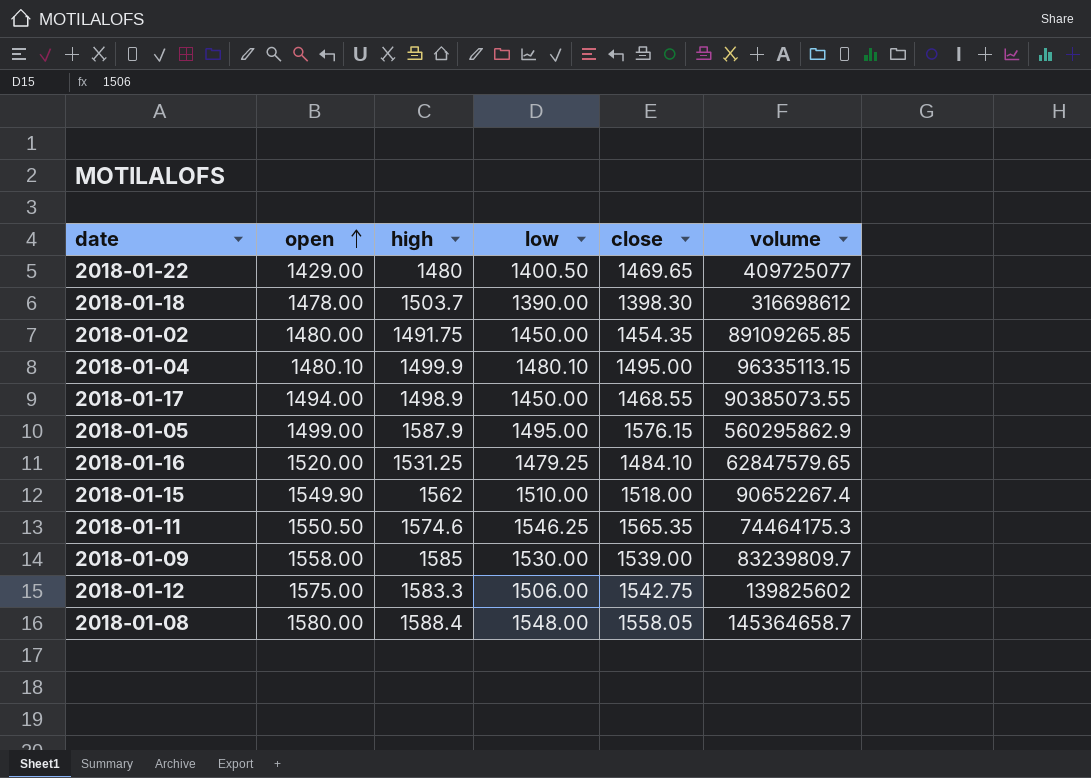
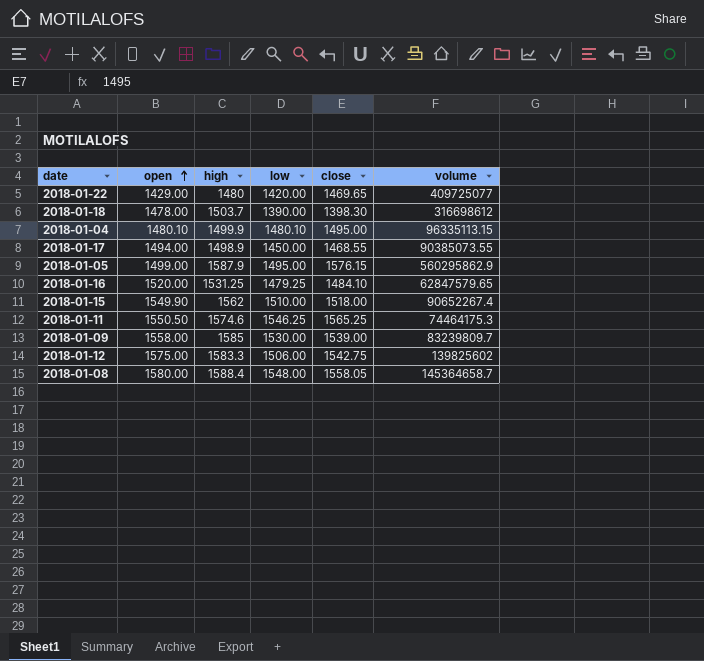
row 2018-01-02: 1480.00 | 1491.75 | 1450.00 | 1454.35 | 89109265.85 -> none
2018-01-22 | low: 1400.50 -> 1420.00
2018-01-11 | close: 1565.35 -> 1565.25

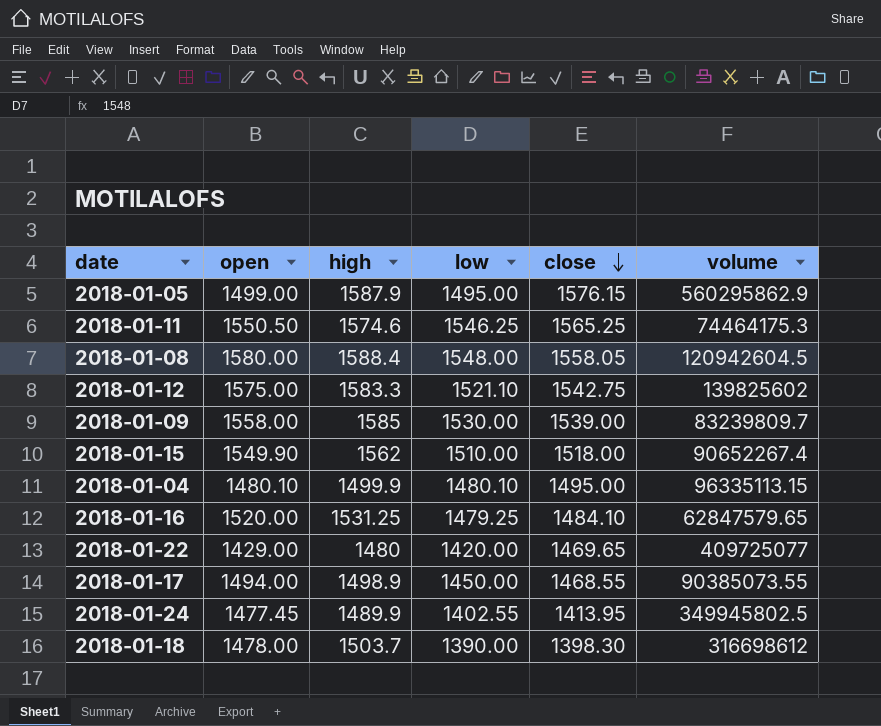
row order: open ascending -> close descending
2018-01-08 | volume: 145364658.7 -> 120942604.5
2018-01-12 | low: 1506.00 -> 1521.10
row 2018-01-24: none -> 1477.45 | 1489.9 | 1402.55 | 1413.95 | 349945802.5

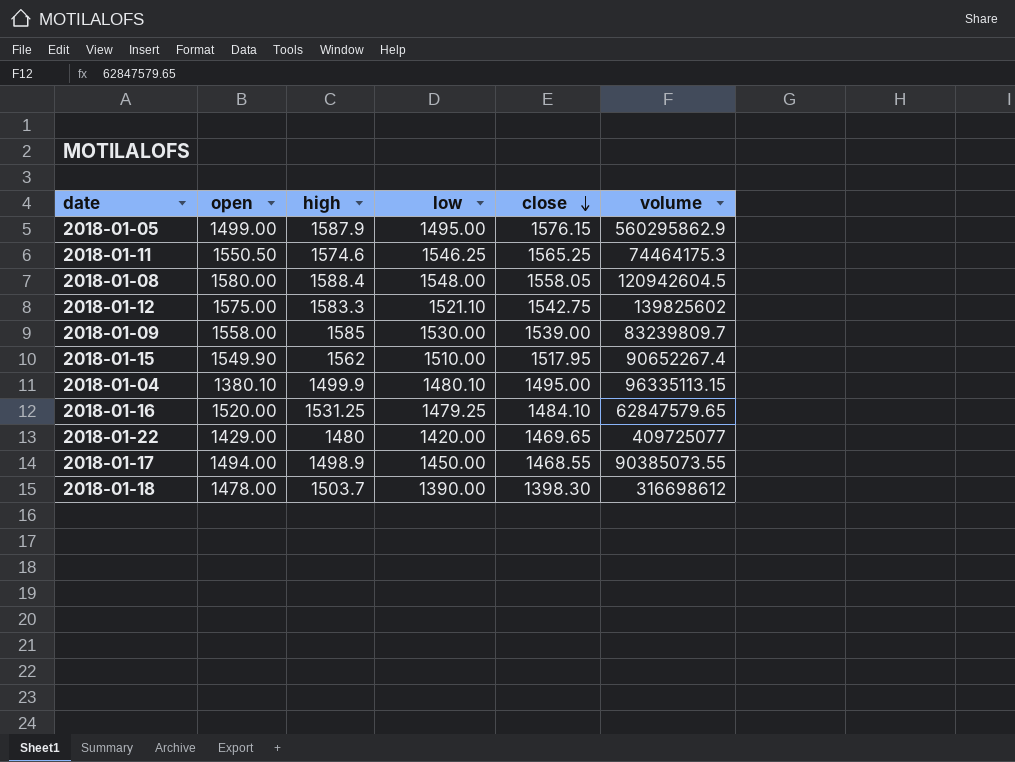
row 2018-01-24: 1477.45 | 1489.9 | 1402.55 | 1413.95 | 349945802.5 -> none
2018-01-15 | close: 1518.00 -> 1517.95
2018-01-04 | open: 1480.10 -> 1380.10

